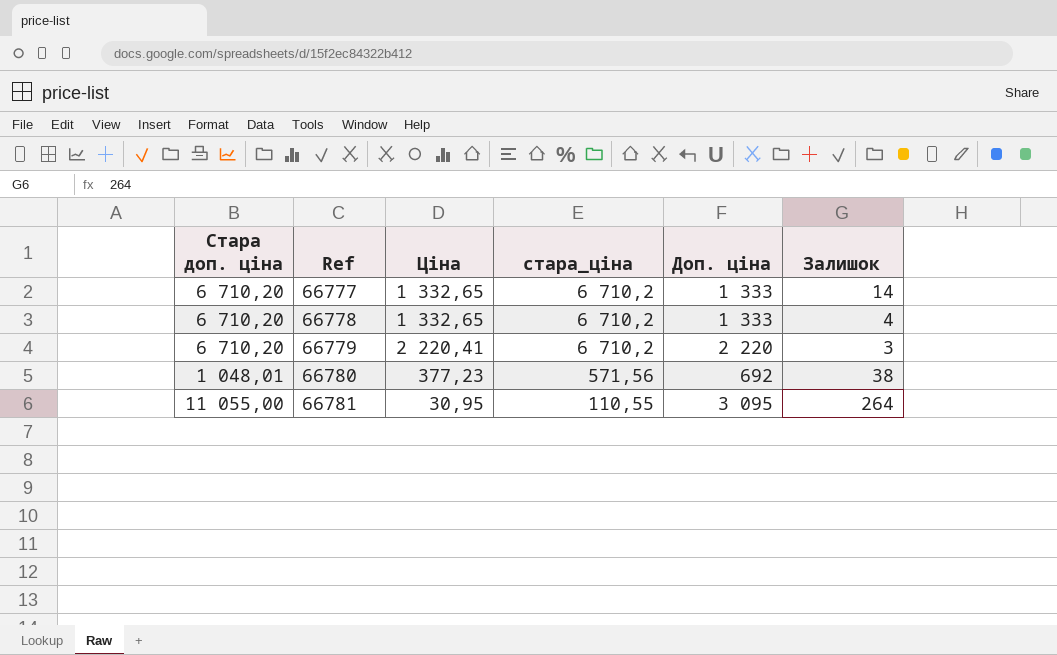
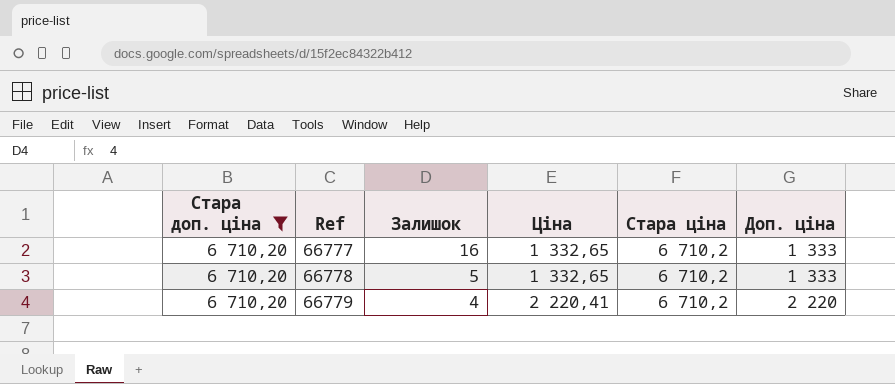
filter: none -> Стара доп. ціна = 6 710,20
column Залишок | position: 6 -> 3
column name: стара_ціна -> Стара ціна
66777 | Залишок: 14 -> 16
66778 | Залишок: 4 -> 5
66779 | Залишок: 3 -> 4

